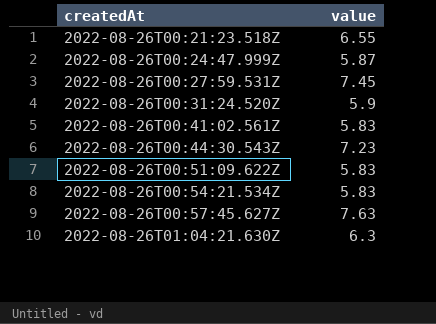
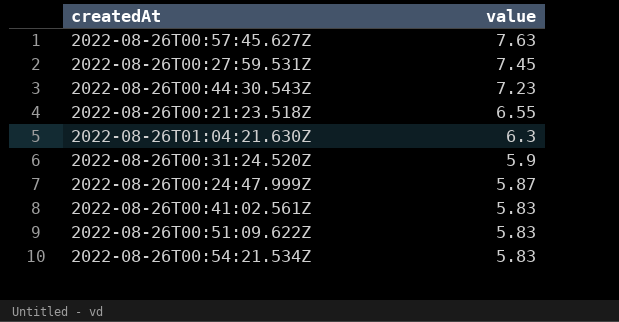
row order: createdAt ascending -> value descending

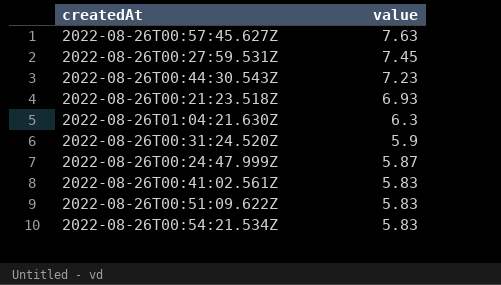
2022-08-26T00:21:23.518Z | value: 6.55 -> 6.93

